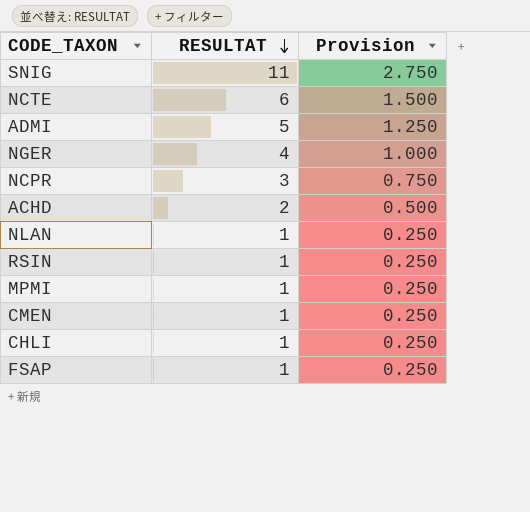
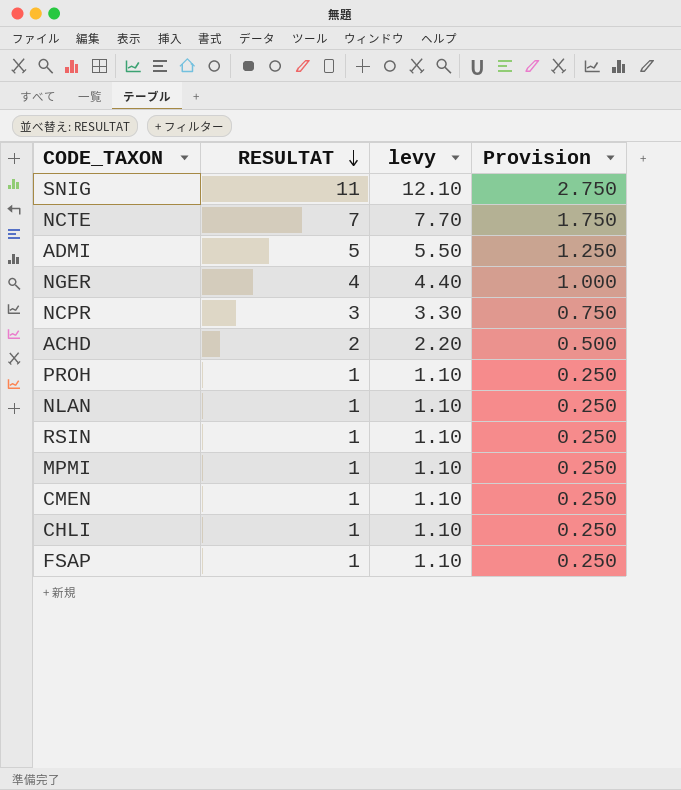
column levy | formula: none -> [RESULTAT] * 1.1
NCTE | RESULTAT: 6 -> 7
NCTE | Provision: 1.500 -> 1.750
row PROH: none -> 1 | 1.10 | 0.250

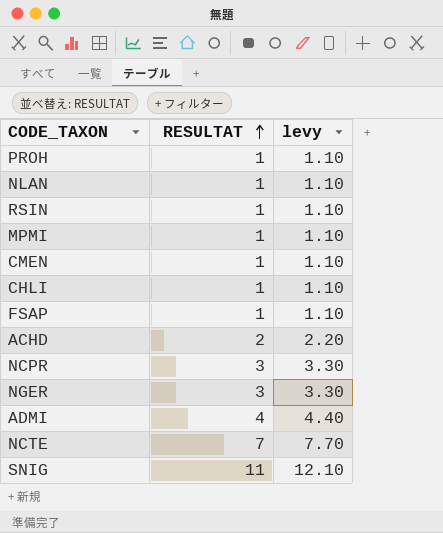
row order: RESULTAT descending -> RESULTAT ascending
column Provision | formula: [RESULTAT] * 0.25 -> none
NGER | RESULTAT: 4 -> 3
NGER | levy: 4.40 -> 3.30
ADMI | RESULTAT: 5 -> 4
ADMI | levy: 5.50 -> 4.40

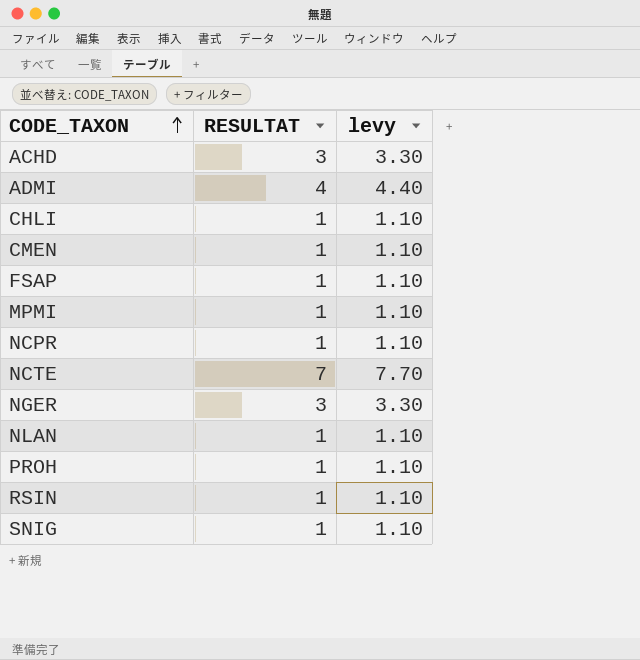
row order: RESULTAT ascending -> CODE_TAXON ascending
ACHD | RESULTAT: 2 -> 3
ACHD | levy: 2.20 -> 3.30
NCPR | RESULTAT: 3 -> 1
NCPR | levy: 3.30 -> 1.10
SNIG | RESULTAT: 11 -> 1
SNIG | levy: 12.10 -> 1.10

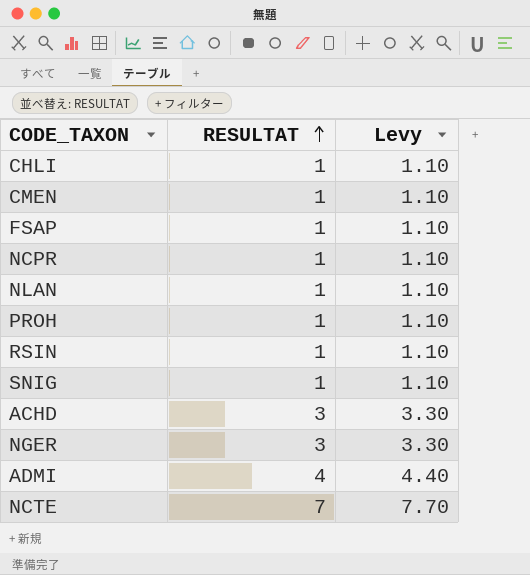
row order: CODE_TAXON ascending -> RESULTAT ascending
column name: levy -> Levy
row MPMI: 1 | 1.10 -> none

